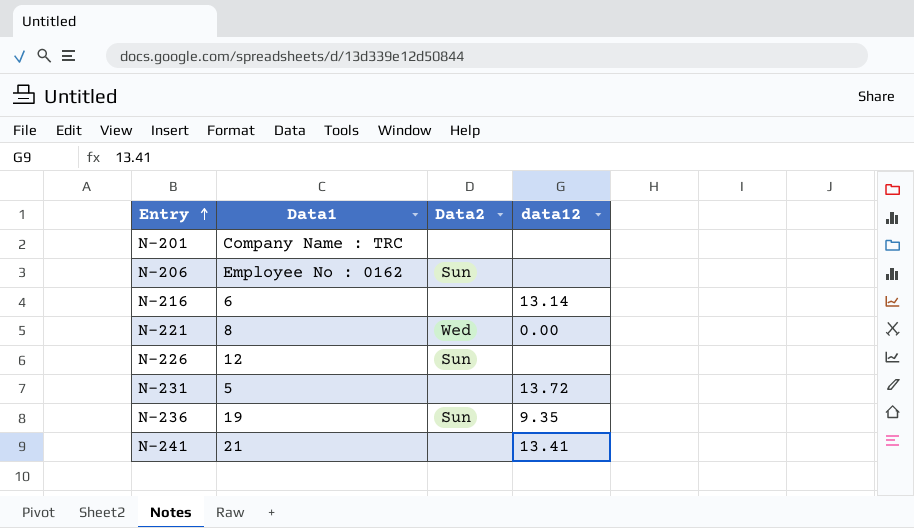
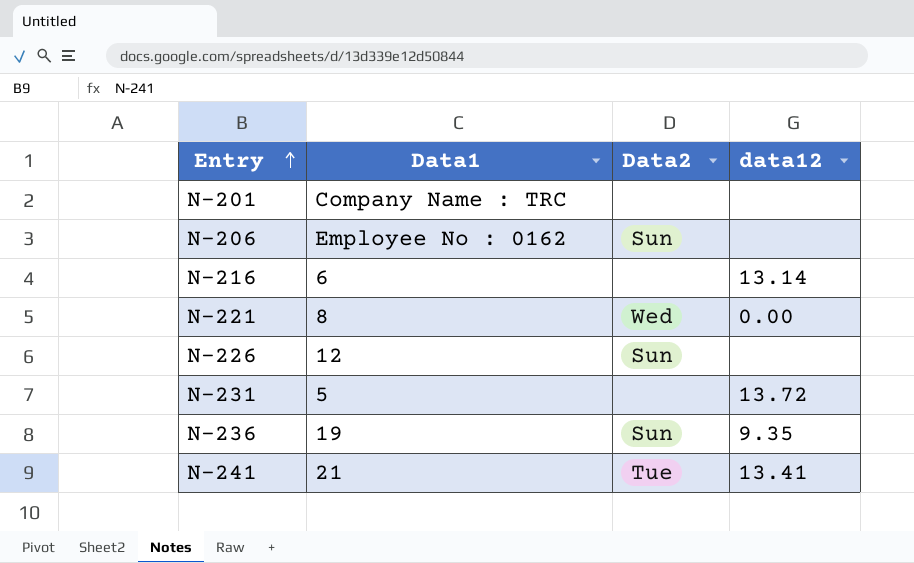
N-241 | Data2: none -> Tue

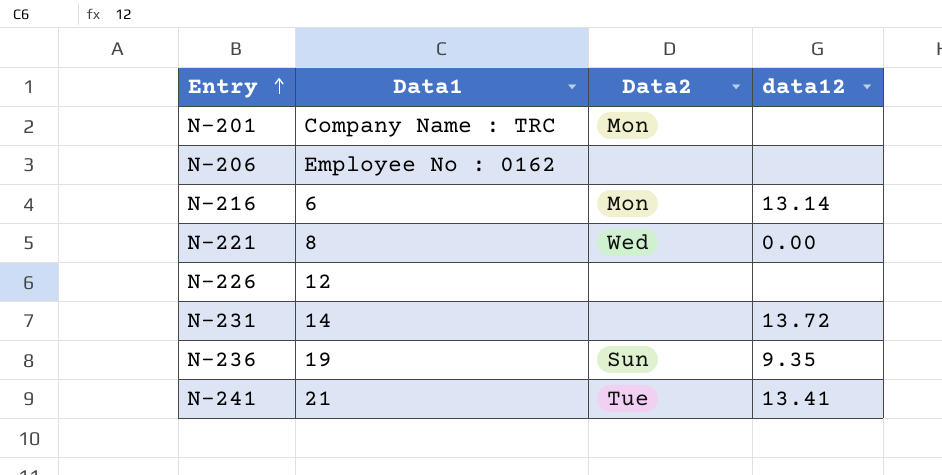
N-201 | Data2: none -> Mon
N-206 | Data2: Sun -> none
N-216 | Data2: none -> Mon
N-226 | Data2: Sun -> none
N-231 | Data1: 5 -> 14

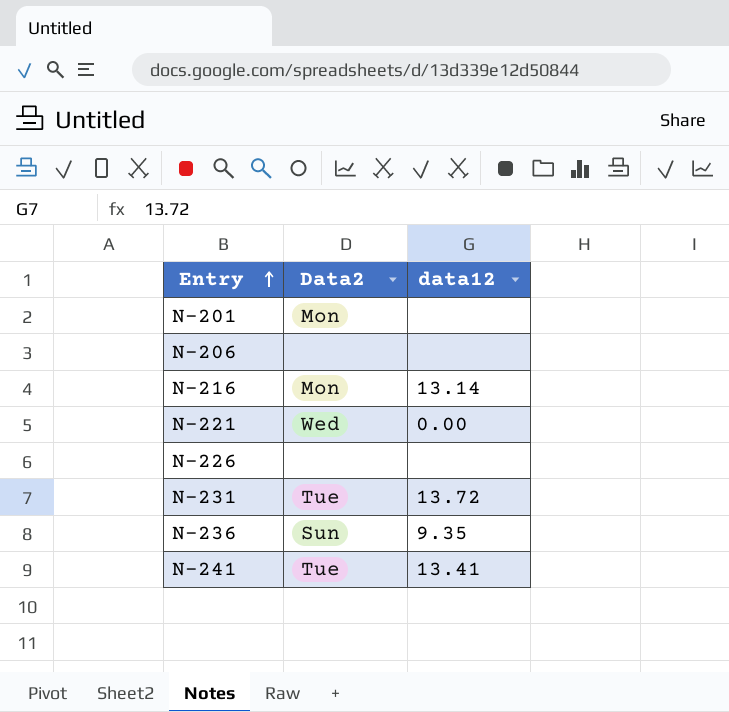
column Data1 | position: 2 -> none
N-231 | Data2: none -> Tue

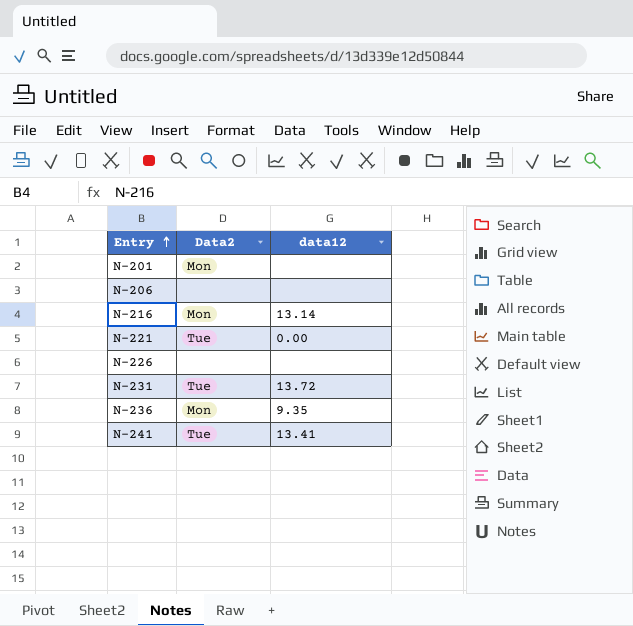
N-221 | Data2: Wed -> Tue
N-236 | Data2: Sun -> Mon

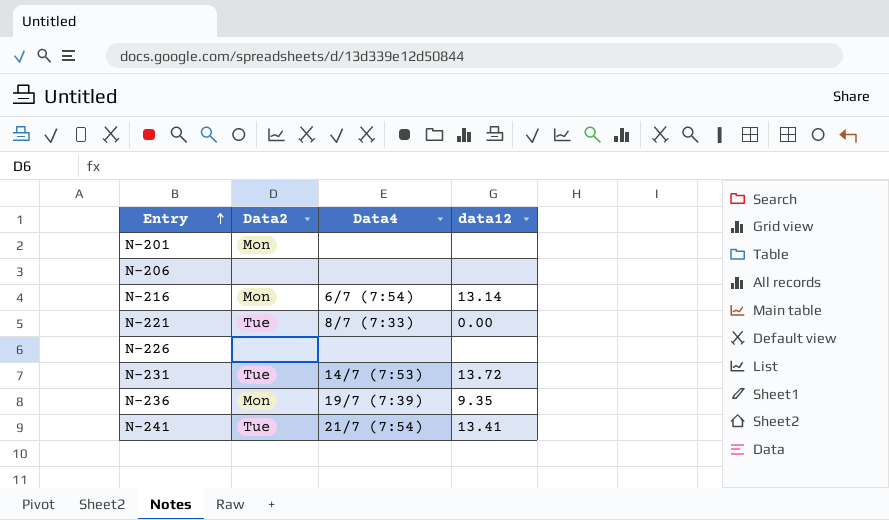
column Data4 | position: none -> 3

